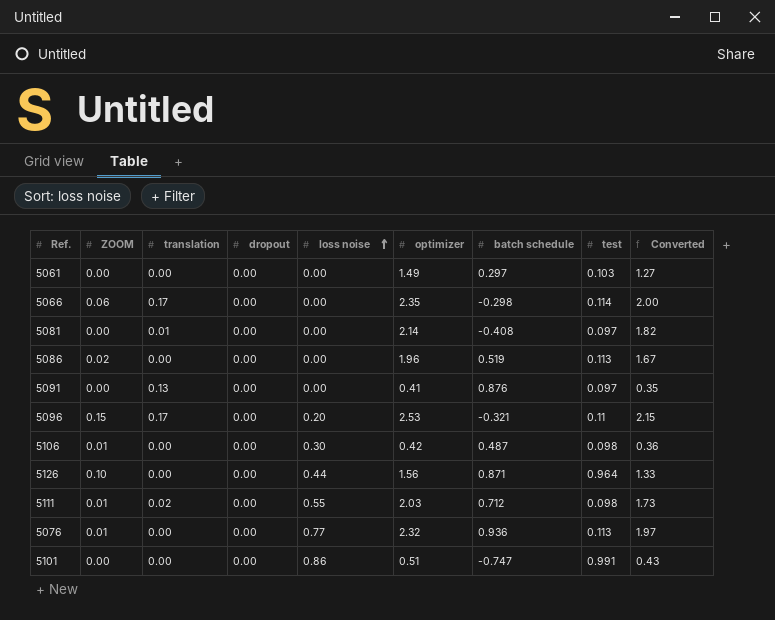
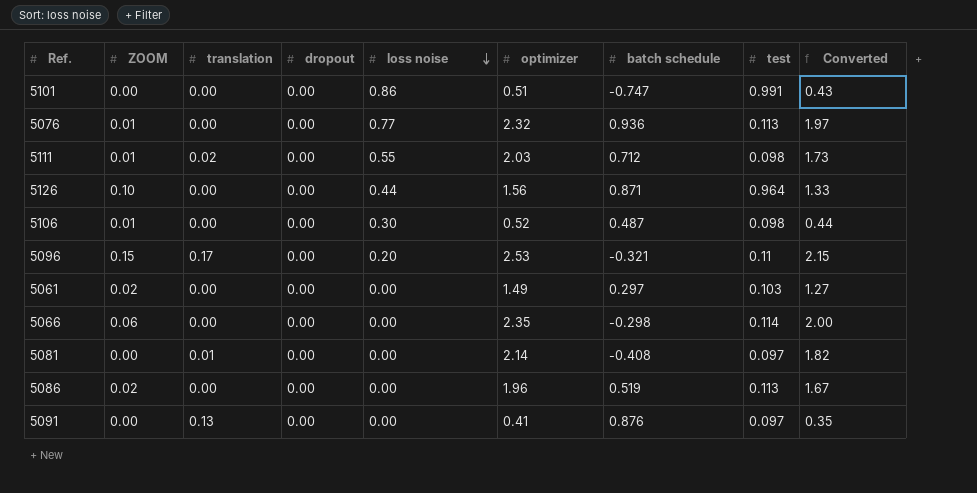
row order: loss noise ascending -> loss noise descending
5106 | optimizer: 0.42 -> 0.52
5106 | Converted: 0.36 -> 0.44
5061 | ZOOM: 0.00 -> 0.02
5066 | translation: 0.17 -> 0.00

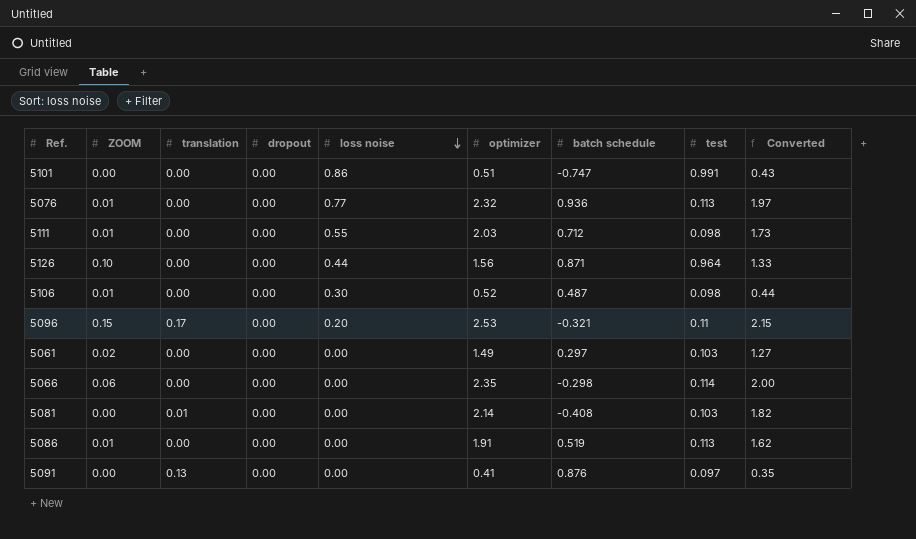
5111 | translation: 0.02 -> 0.00
5081 | test: 0.097 -> 0.103
5086 | ZOOM: 0.02 -> 0.01
5086 | optimizer: 1.96 -> 1.91
5086 | Converted: 1.67 -> 1.62

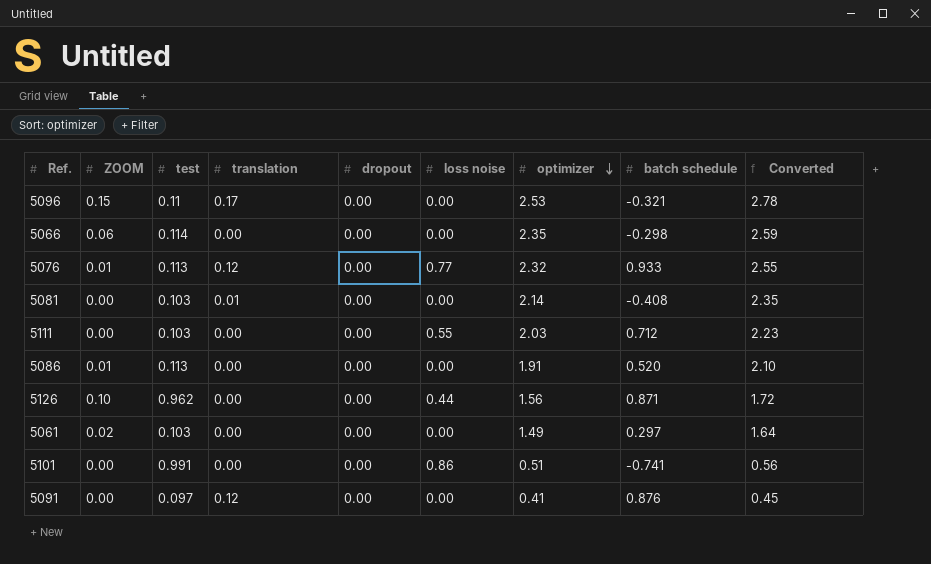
row order: loss noise descending -> optimizer descending
column test | position: 8 -> 3
column Converted | formula: [optimizer] * 0.85 -> [optimizer] * 1.1
row 5106: 0.01 | 0.00 | 0.00 | 0.30 | 0.52 | 0.487 | 0.098 | 0.44 -> none
5096 | loss noise: 0.20 -> 0.00
5076 | translation: 0.00 -> 0.12
5076 | batch schedule: 0.936 -> 0.933
5111 | ZOOM: 0.01 -> 0.00
5111 | test: 0.098 -> 0.103
5086 | batch schedule: 0.519 -> 0.520
5126 | test: 0.964 -> 0.962
5101 | batch schedule: -0.747 -> -0.741
5091 | translation: 0.13 -> 0.12

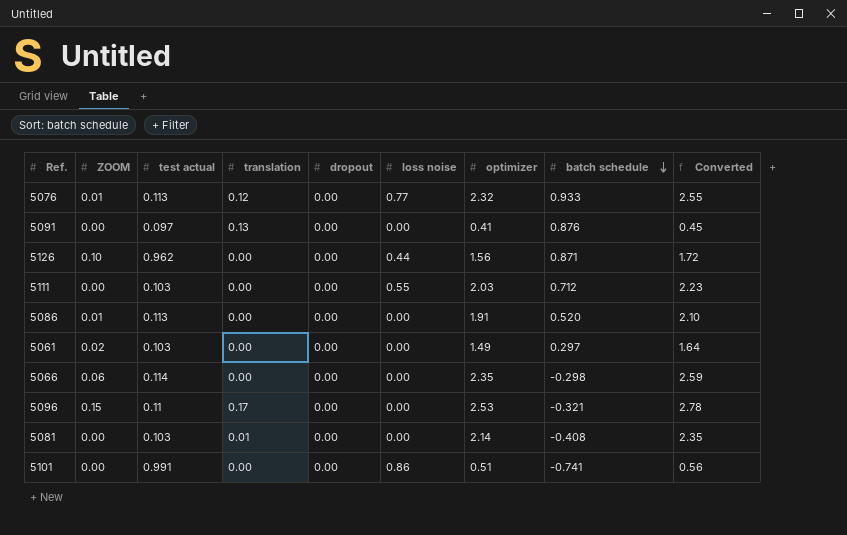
row order: optimizer descending -> batch schedule descending
column name: test -> test actual
5091 | translation: 0.12 -> 0.13

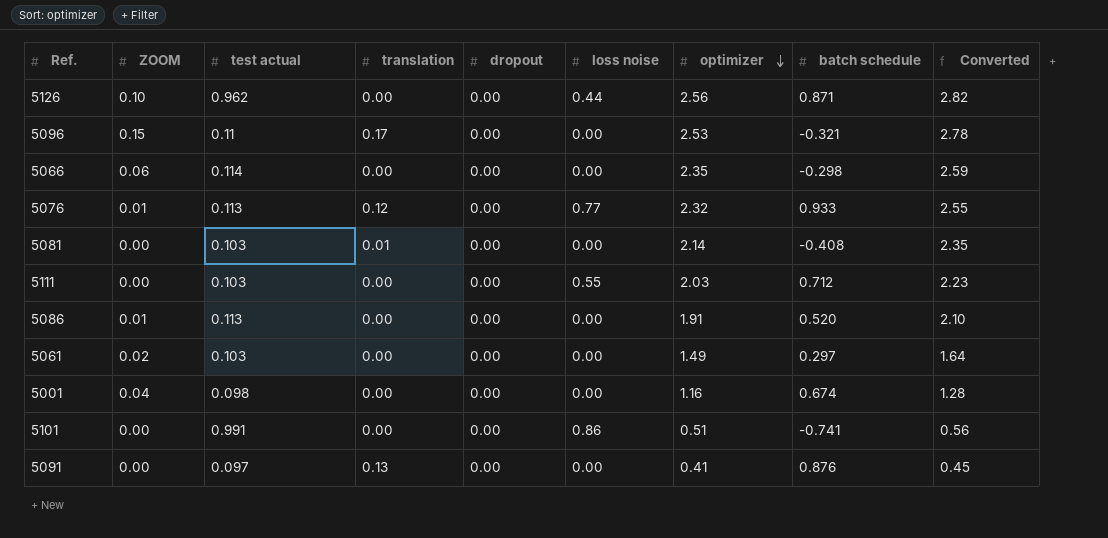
row order: batch schedule descending -> optimizer descending
5126 | optimizer: 1.56 -> 2.56
5126 | Converted: 1.72 -> 2.82
row 5001: none -> 0.04 | 0.098 | 0.00 | 0.00 | 0.00 | 1.16 | 0.674 | 1.28

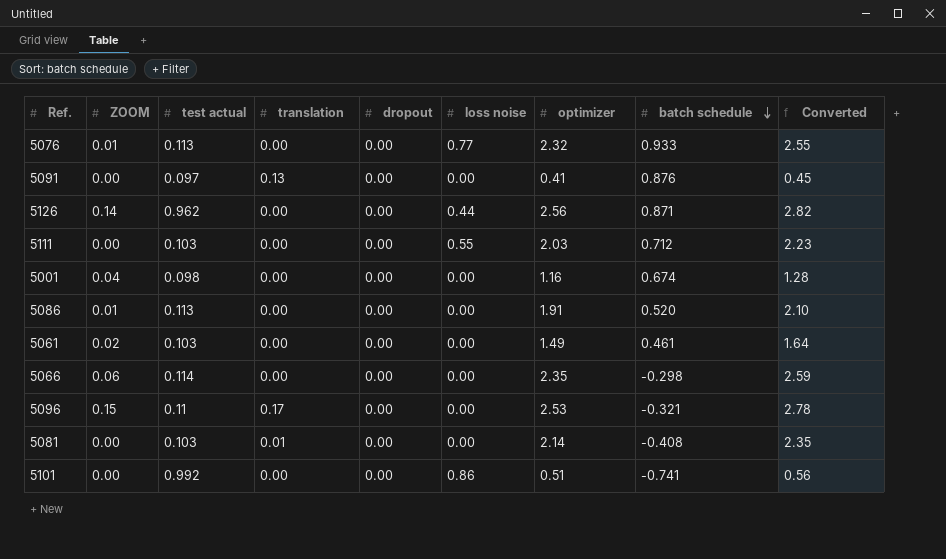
row order: optimizer descending -> batch schedule descending
5076 | translation: 0.12 -> 0.00
5126 | ZOOM: 0.10 -> 0.14
5061 | batch schedule: 0.297 -> 0.461
5101 | test actual: 0.991 -> 0.992

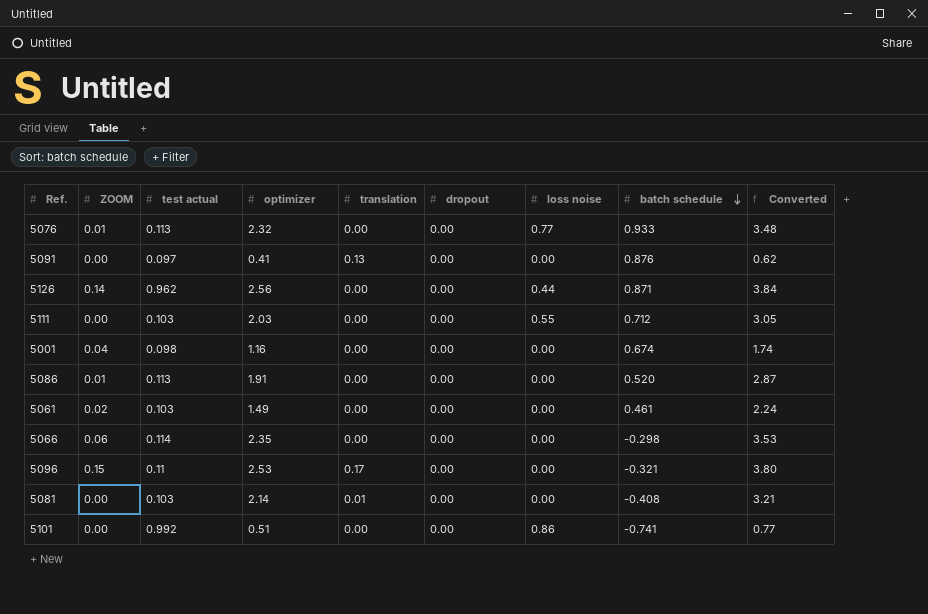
column optimizer | position: 7 -> 4
column Converted | formula: [optimizer] * 1.1 -> [optimizer] * 1.5

